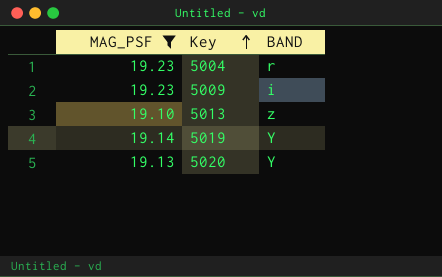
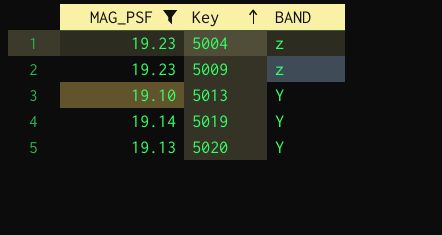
5004 | BAND: r -> z
5009 | BAND: i -> z
5013 | BAND: z -> Y

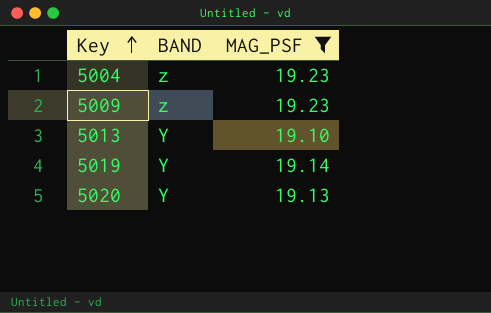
column MAG_PSF | position: 1 -> 3

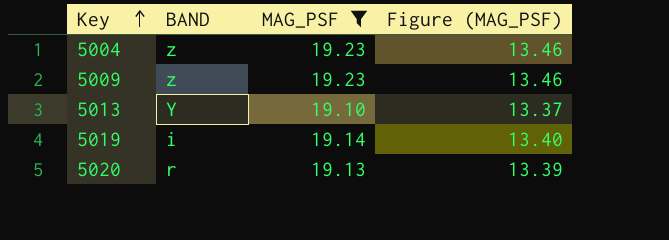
column Figure (MAG_PSF) | formula: none -> [MAG_PSF] * 0.7
5019 | BAND: Y -> i
5020 | BAND: Y -> r

